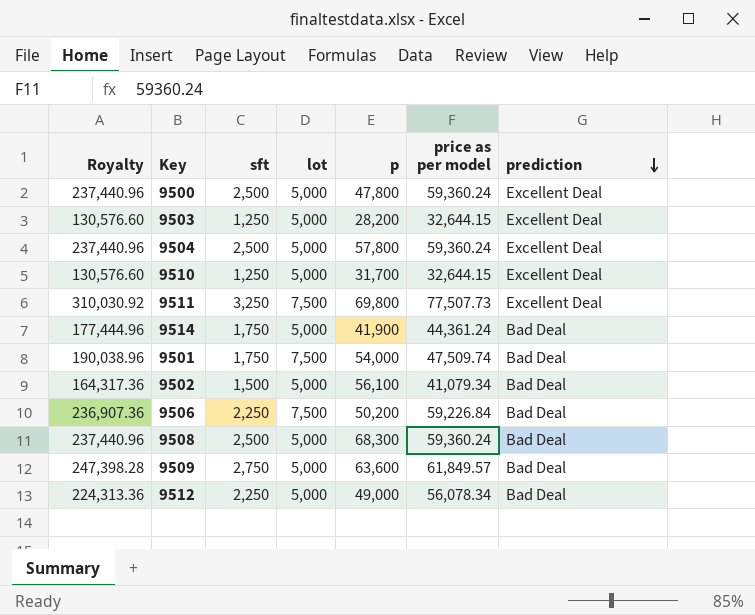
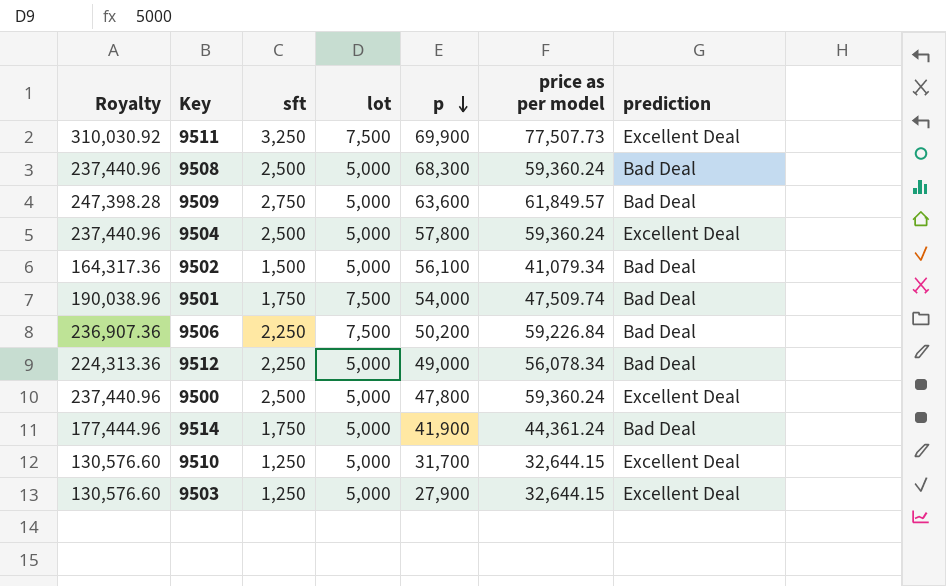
row order: prediction descending -> p descending
9511 | p: 69,800 -> 69,900
9503 | p: 28,200 -> 27,900

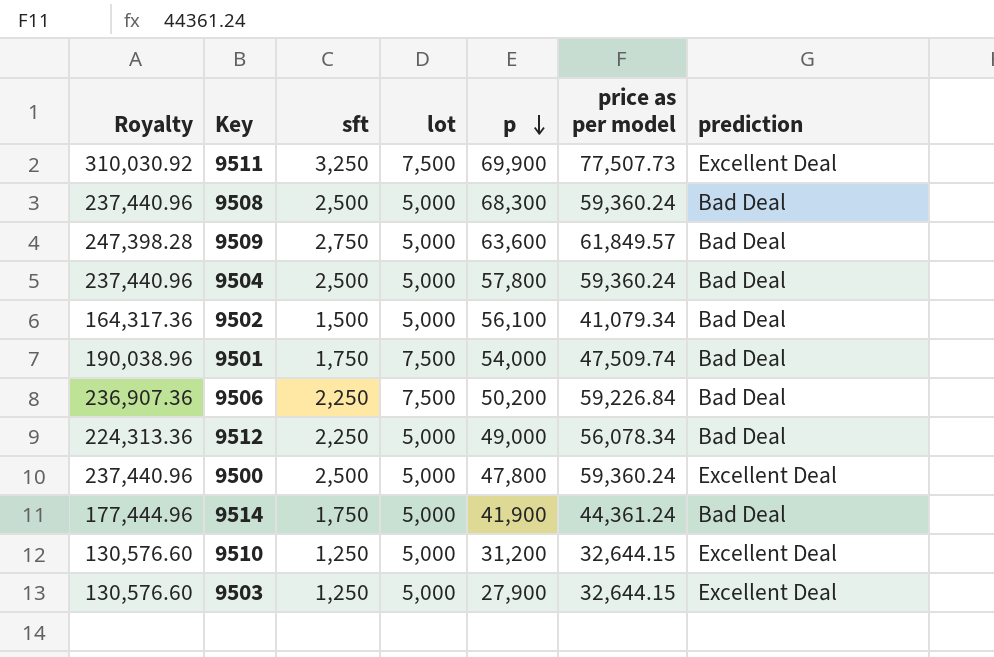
9504 | prediction: Excellent Deal -> Bad Deal
9510 | p: 31,700 -> 31,200

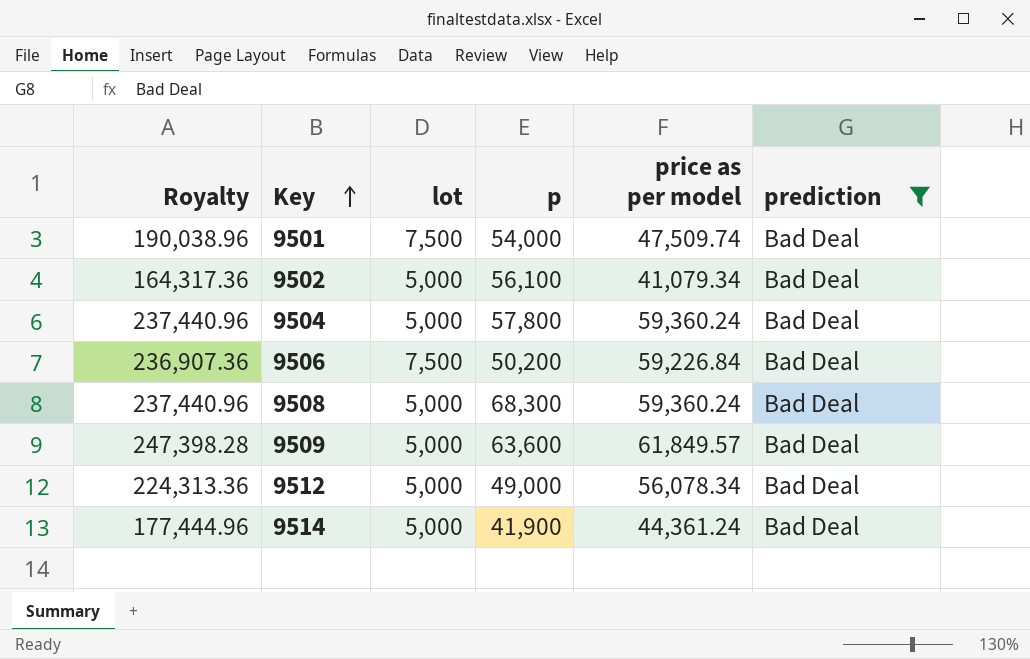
filter: none -> prediction = Bad Deal
row order: p descending -> Key ascending
column sft | position: 3 -> none

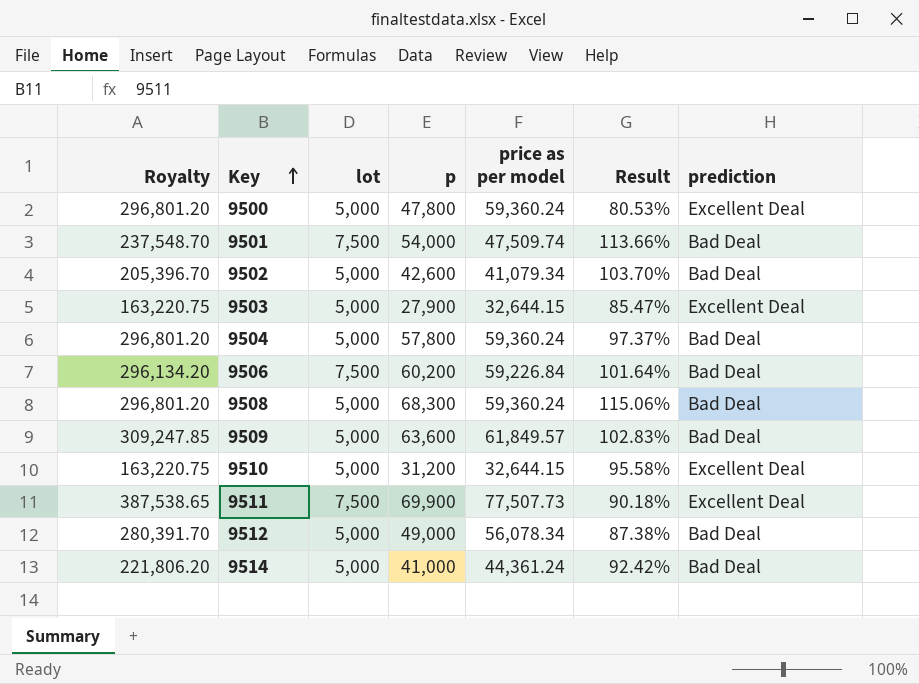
filter: prediction = Bad Deal -> none
column Royalty | formula: [price as per model] * 4 -> [price as per model] * 5
column Result | formula: none -> [p] / [price as per model]
9502 | p: 56,100 -> 42,600
9506 | p: 50,200 -> 60,200
9514 | p: 41,900 -> 41,000

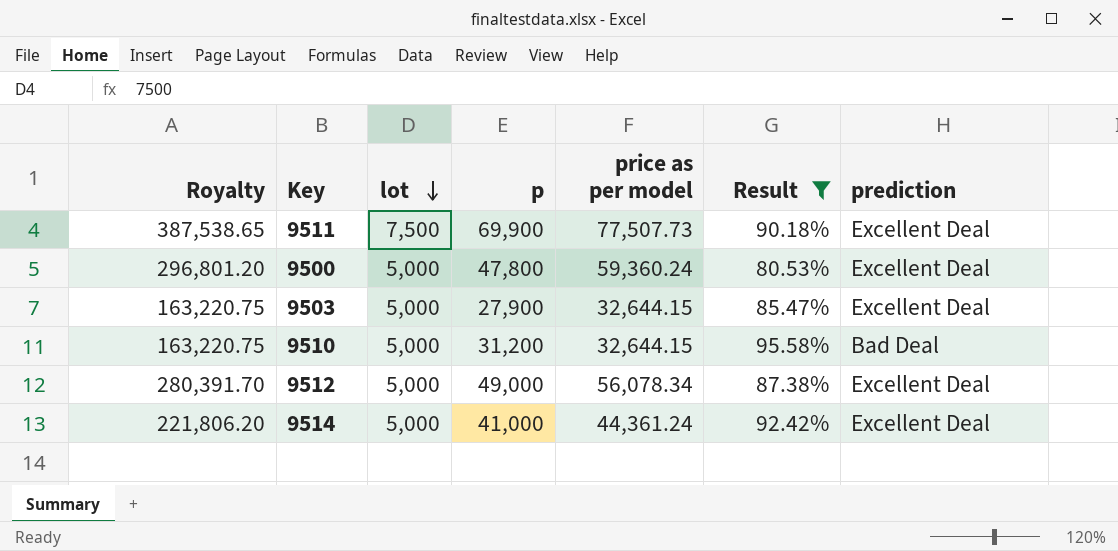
filter: none -> Result <= 95.58%
row order: Key ascending -> lot descending
9510 | prediction: Excellent Deal -> Bad Deal
9512 | prediction: Bad Deal -> Excellent Deal
9514 | prediction: Bad Deal -> Excellent Deal

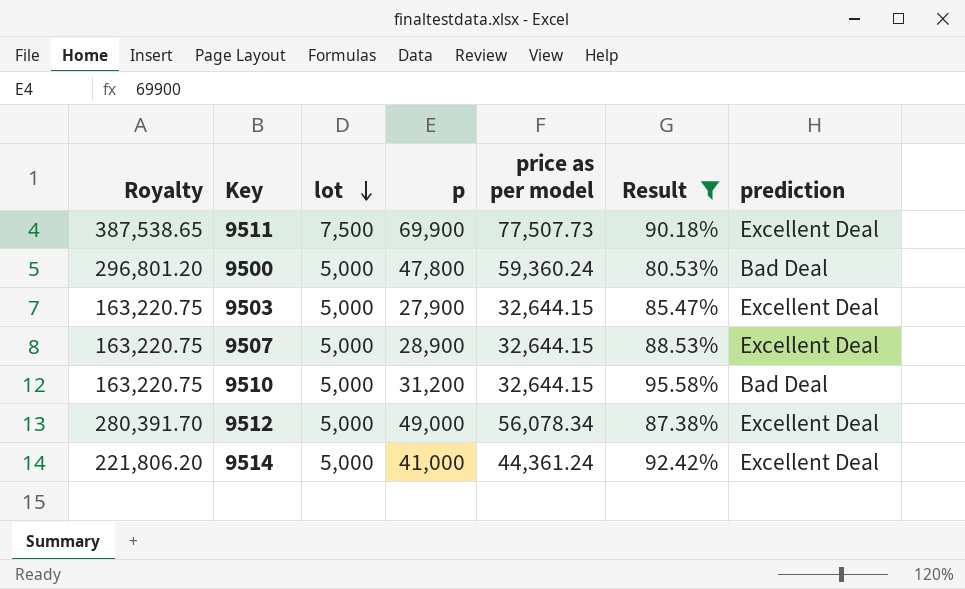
9500 | prediction: Excellent Deal -> Bad Deal
row 9507: none -> 163,220.75 | 5,000 | 28,900 | 32,644.15 | 88.53% | Excellent Deal

